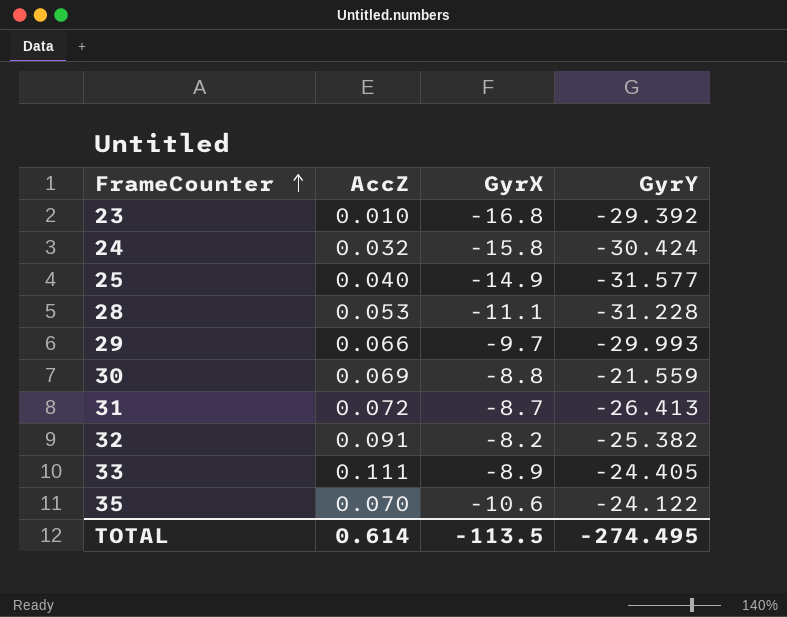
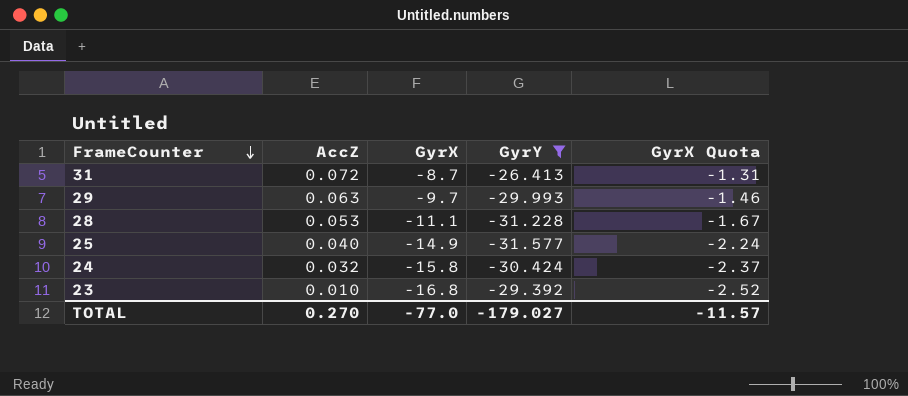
filter: none -> GyrY <= -26.413
row order: FrameCounter ascending -> FrameCounter descending
column GyrX Quota | formula: none -> [GyrX] * 0.15
29 | AccZ: 0.066 -> 0.063
TOTAL | AccZ: 0.614 -> 0.270
TOTAL | GyrX: -113.5 -> -77.0
TOTAL | GyrY: -274.495 -> -179.027

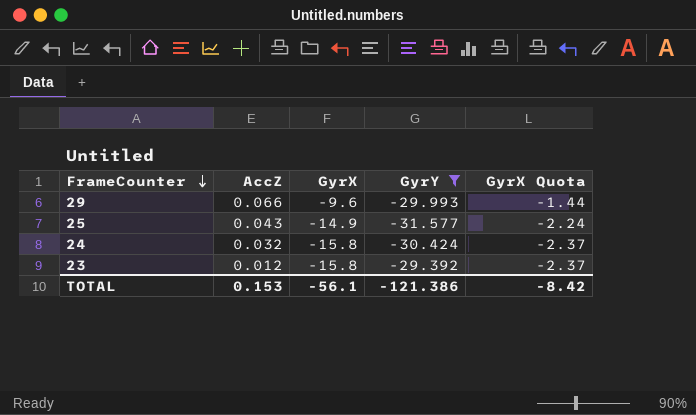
row 31: 0.072 | -8.7 | -26.413 | -1.31 -> none
row 28: 0.053 | -11.1 | -31.228 | -1.67 -> none
29 | AccZ: 0.063 -> 0.066
29 | GyrX: -9.7 -> -9.6
29 | GyrX Quota: -1.46 -> -1.44
25 | AccZ: 0.040 -> 0.043
23 | AccZ: 0.010 -> 0.012
23 | GyrX: -16.8 -> -15.8
23 | GyrX Quota: -2.52 -> -2.37
TOTAL | AccZ: 0.270 -> 0.153
TOTAL | GyrX: -77.0 -> -56.1
TOTAL | GyrY: -179.027 -> -121.386
TOTAL | GyrX Quota: -11.57 -> -8.42

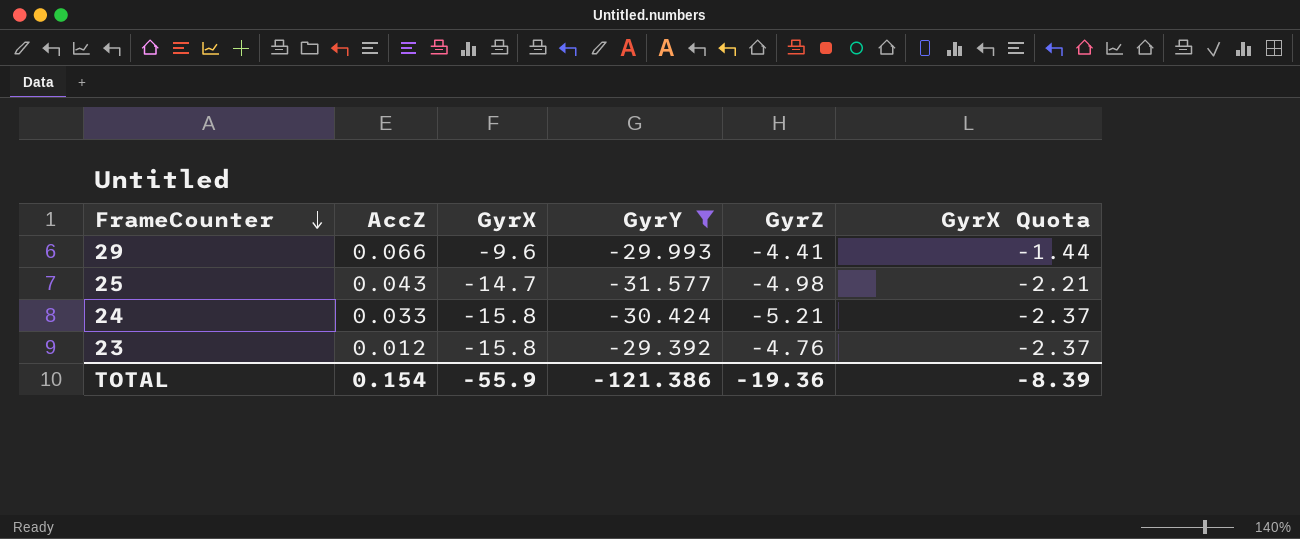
column GyrZ | position: none -> 5
25 | GyrX: -14.9 -> -14.7
25 | GyrX Quota: -2.24 -> -2.21
24 | AccZ: 0.032 -> 0.033
TOTAL | AccZ: 0.153 -> 0.154
TOTAL | GyrX: -56.1 -> -55.9
TOTAL | GyrX Quota: -8.42 -> -8.39

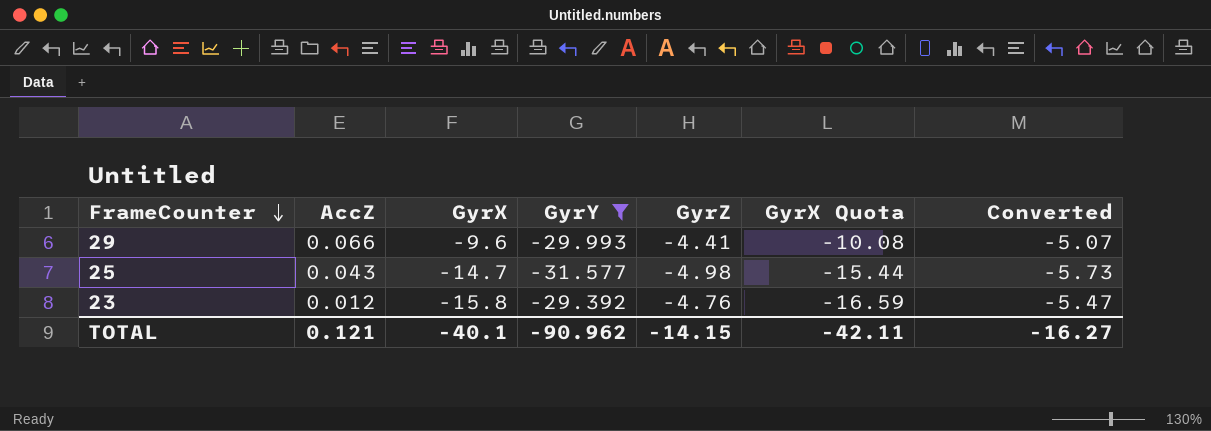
column GyrX Quota | formula: [GyrX] * 0.15 -> [GyrX] * 1.05
column Converted | formula: none -> [GyrZ] * 1.15
row 24: 0.033 | -15.8 | -30.424 | -5.21 | -2.37 -> none
TOTAL | AccZ: 0.154 -> 0.121
TOTAL | GyrX: -55.9 -> -40.1
TOTAL | GyrY: -121.386 -> -90.962
TOTAL | GyrZ: -19.36 -> -14.15
TOTAL | GyrX Quota: -8.39 -> -42.11

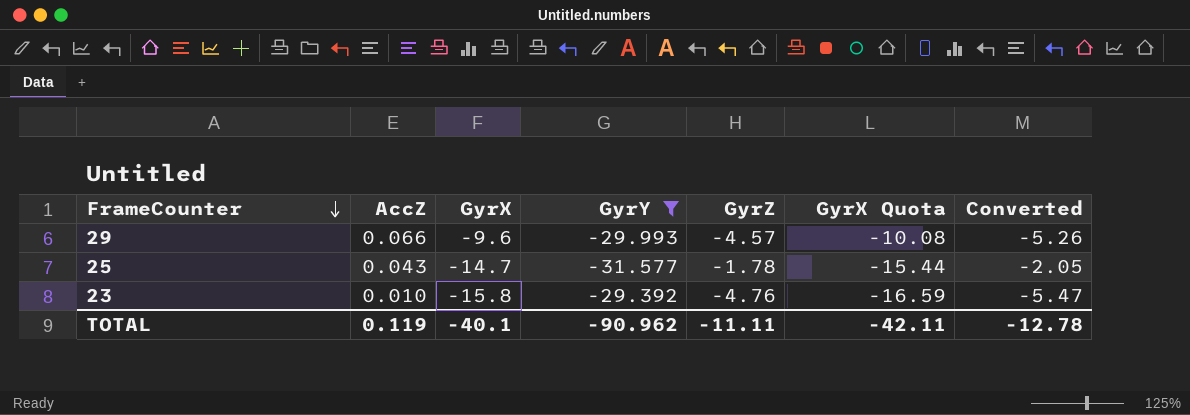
29 | GyrZ: -4.41 -> -4.57
29 | Converted: -5.07 -> -5.26
25 | GyrZ: -4.98 -> -1.78
25 | Converted: -5.73 -> -2.05
23 | AccZ: 0.012 -> 0.010
TOTAL | AccZ: 0.121 -> 0.119
TOTAL | GyrZ: -14.15 -> -11.11
TOTAL | Converted: -16.27 -> -12.78

